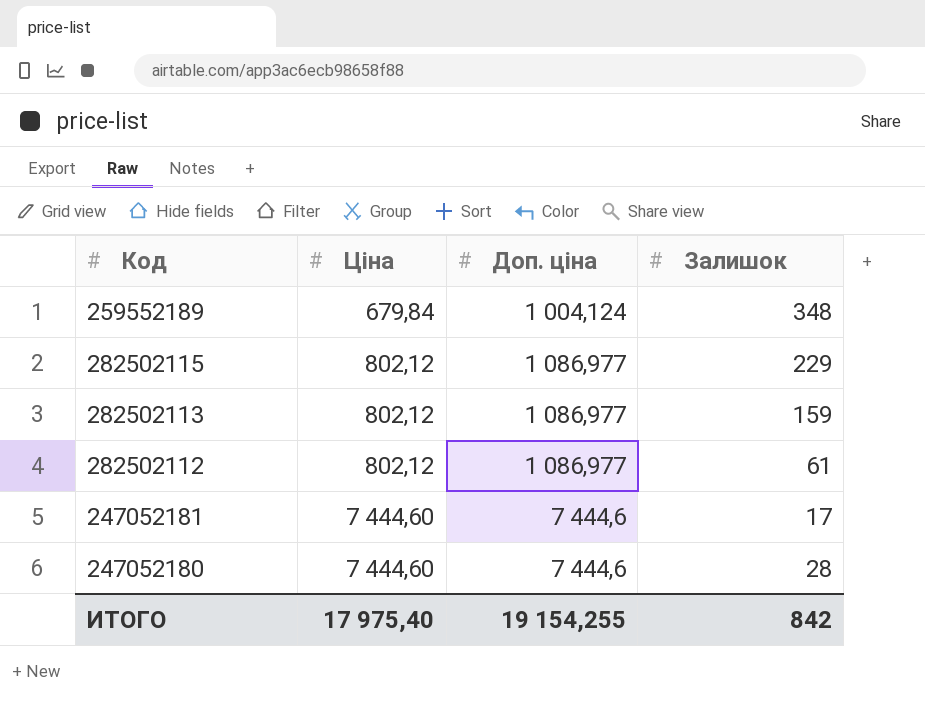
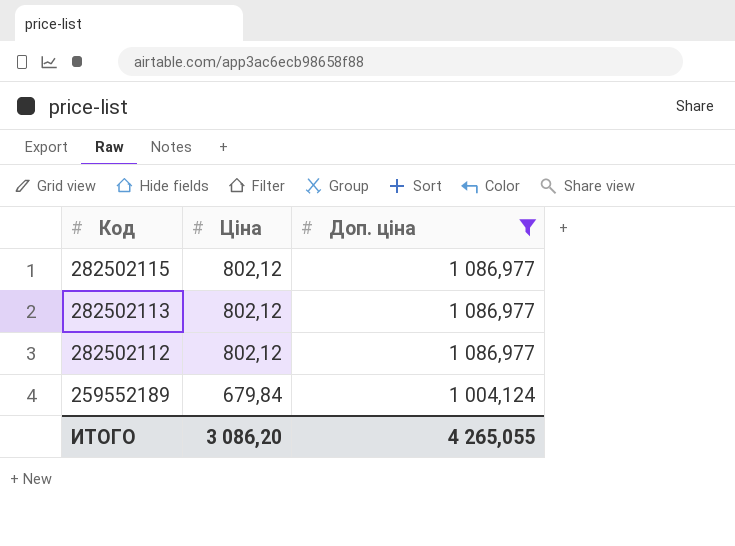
filter: none -> Доп. ціна != 7 444,6
row order: Ціна ascending -> Код descending
column Залишок | position: 4 -> none
ИТОГО | Ціна: 17 975,40 -> 3 086,20
ИТОГО | Доп. ціна: 19 154,255 -> 4 265,055

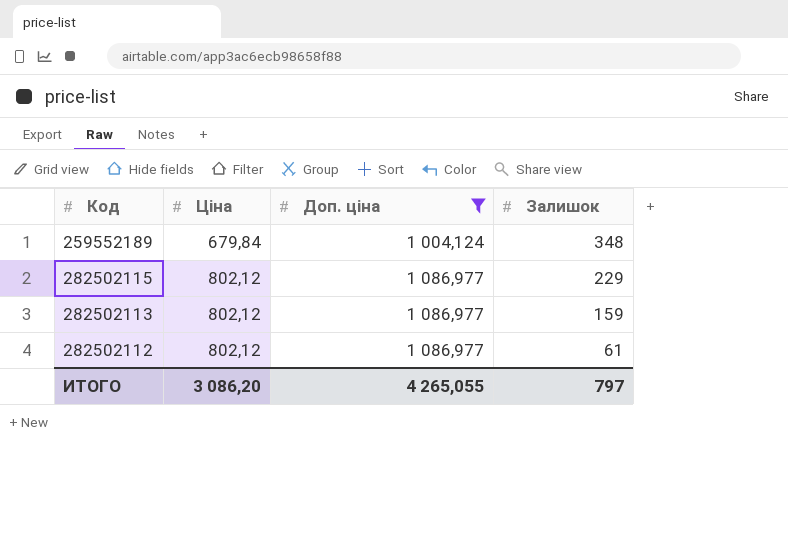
row order: Код descending -> Ціна ascending
column Залишок | position: none -> 4

